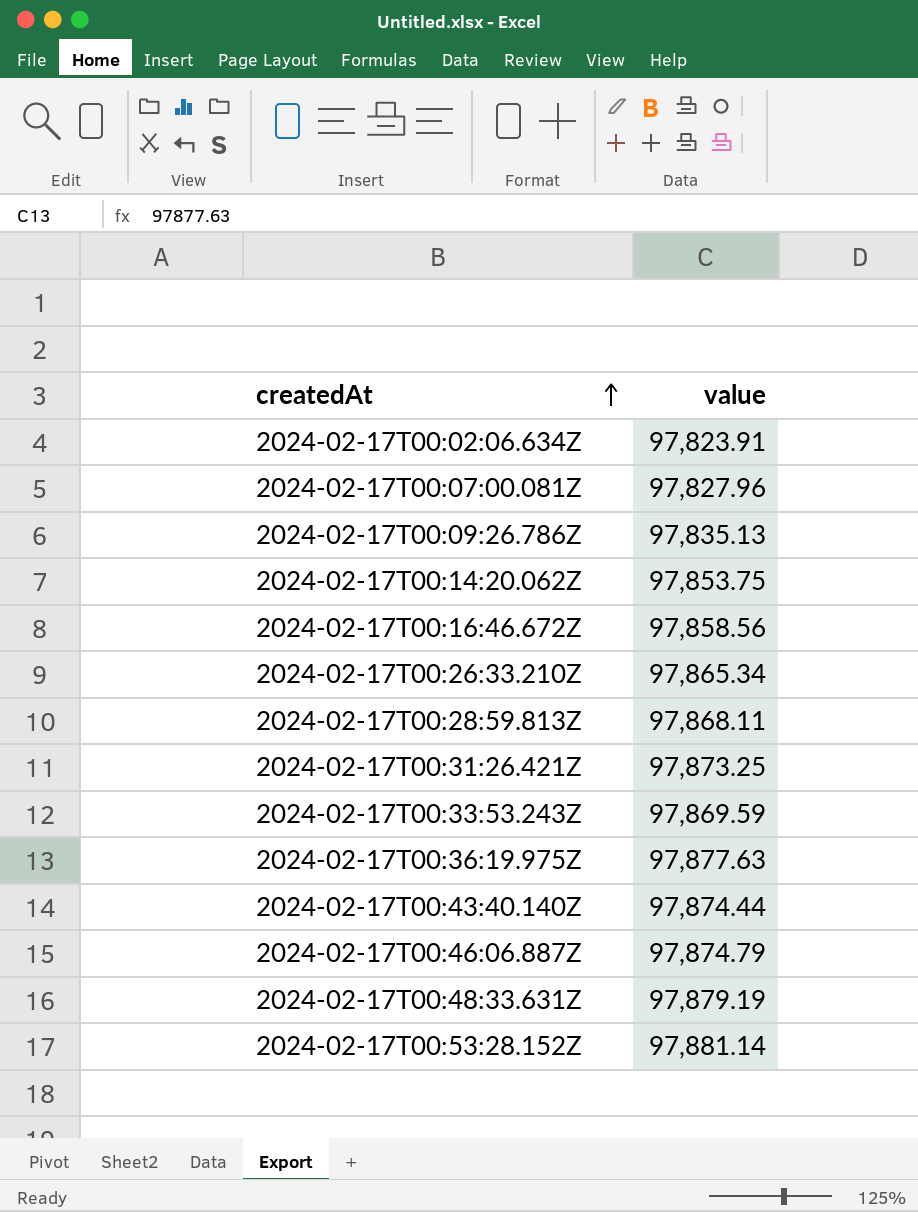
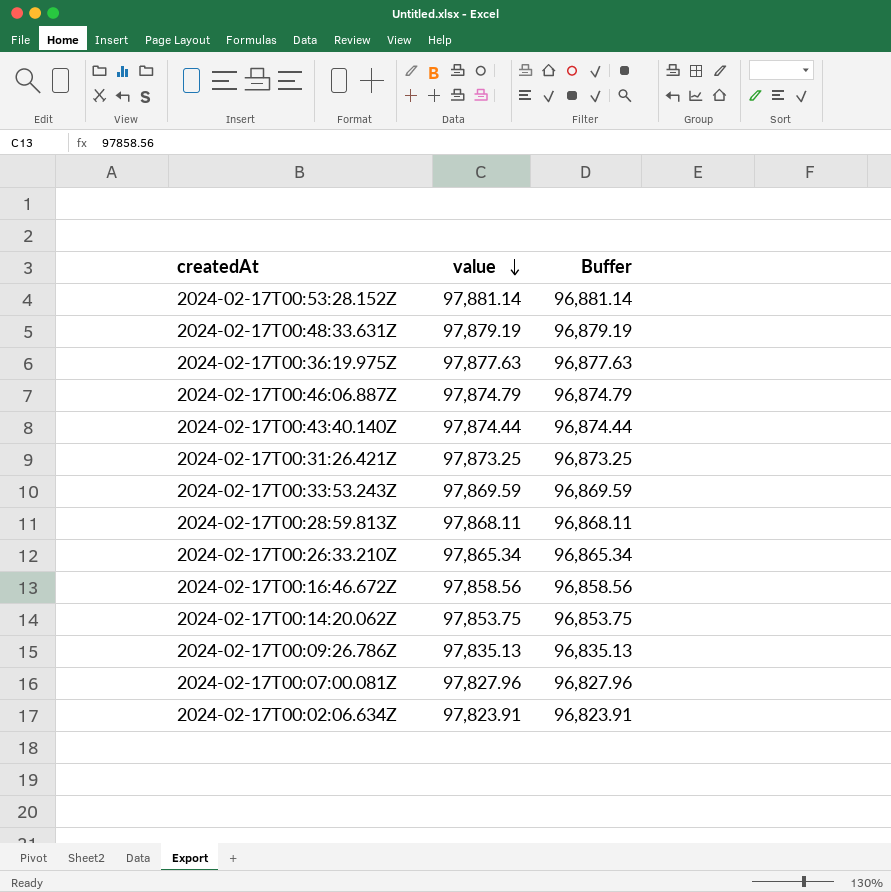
row order: createdAt ascending -> value descending
column Buffer | formula: none -> [value] - 1000

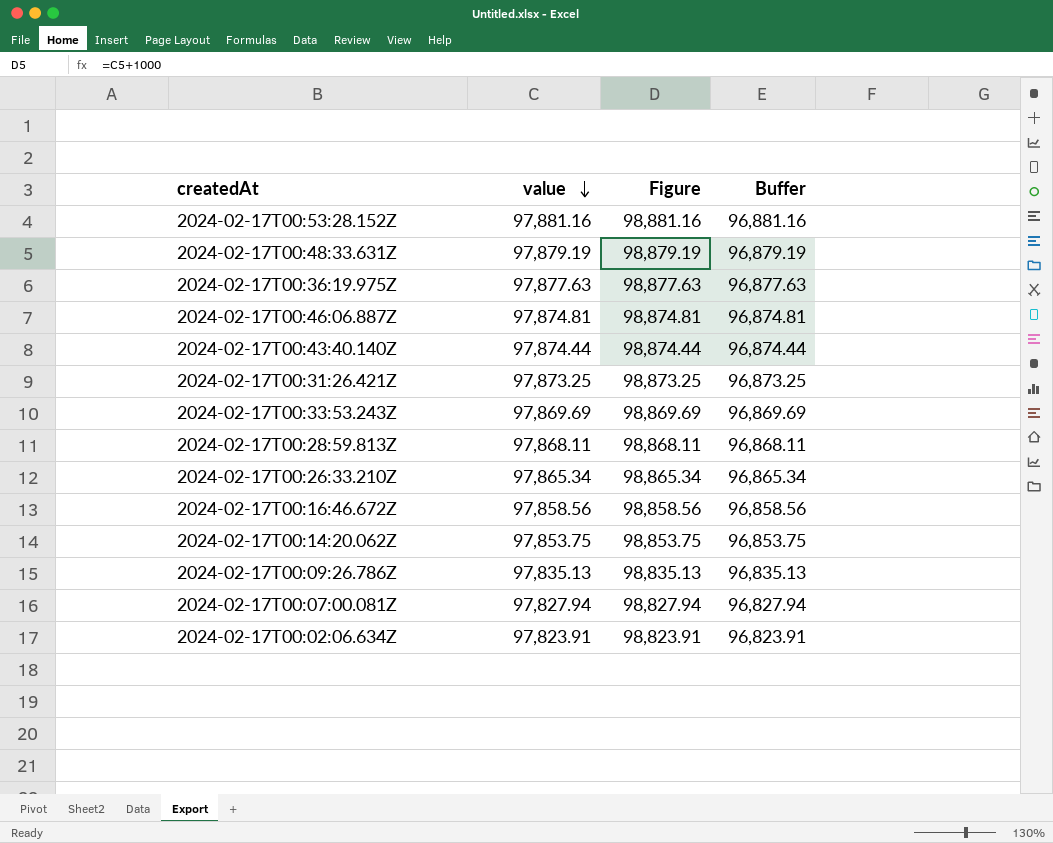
column Figure | formula: none -> [value] + 1000
2024-02-17T00:53:28.152Z | value: 97,881.14 -> 97,881.16
2024-02-17T00:53:28.152Z | Buffer: 96,881.14 -> 96,881.16
2024-02-17T00:46:06.887Z | value: 97,874.79 -> 97,874.81
2024-02-17T00:46:06.887Z | Buffer: 96,874.79 -> 96,874.81
2024-02-17T00:33:53.243Z | value: 97,869.59 -> 97,869.69
2024-02-17T00:33:53.243Z | Buffer: 96,869.59 -> 96,869.69
2024-02-17T00:07:00.081Z | value: 97,827.96 -> 97,827.94
2024-02-17T00:07:00.081Z | Buffer: 96,827.96 -> 96,827.94

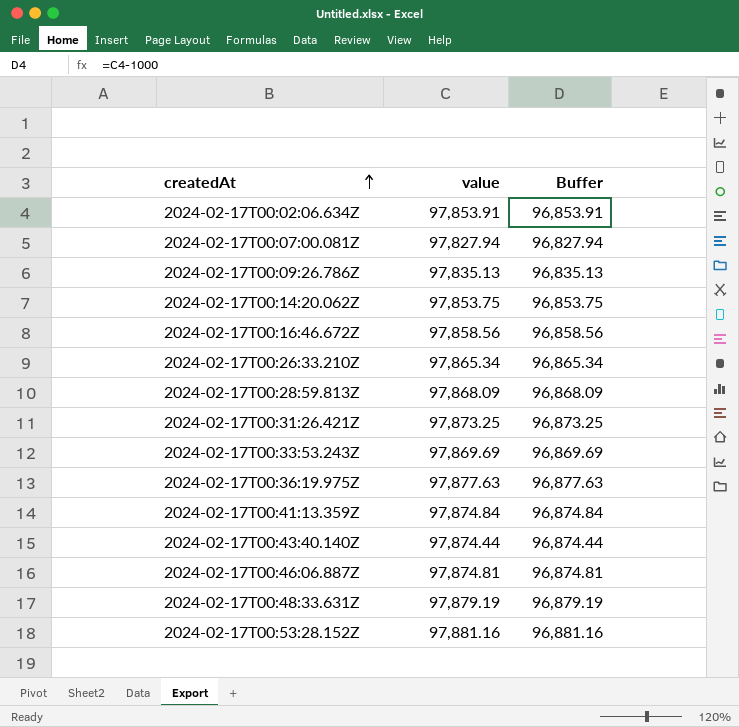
row order: value descending -> createdAt ascending
column Figure | formula: [value] + 1000 -> none
2024-02-17T00:02:06.634Z | value: 97,823.91 -> 97,853.91
2024-02-17T00:02:06.634Z | Buffer: 96,823.91 -> 96,853.91
2024-02-17T00:28:59.813Z | value: 97,868.11 -> 97,868.09
2024-02-17T00:28:59.813Z | Buffer: 96,868.11 -> 96,868.09
row 2024-02-17T00:41:13.359Z: none -> 97,874.84 | 96,874.84

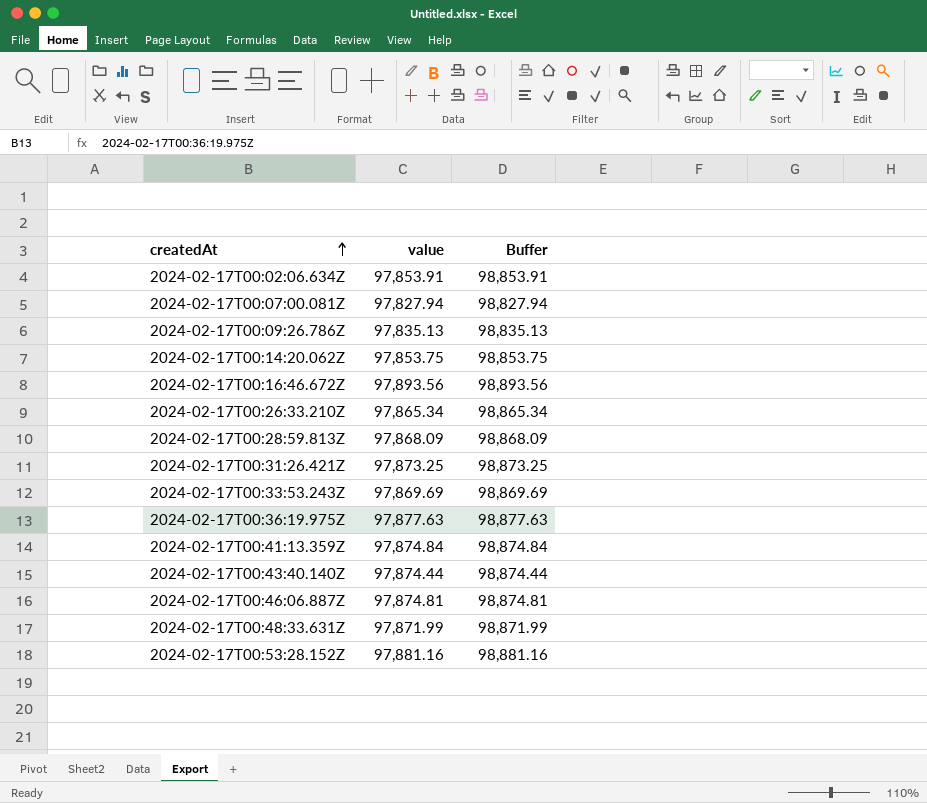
column Buffer | formula: [value] - 1000 -> [value] + 1000
2024-02-17T00:16:46.672Z | value: 97,858.56 -> 97,893.56
2024-02-17T00:48:33.631Z | value: 97,879.19 -> 97,871.99

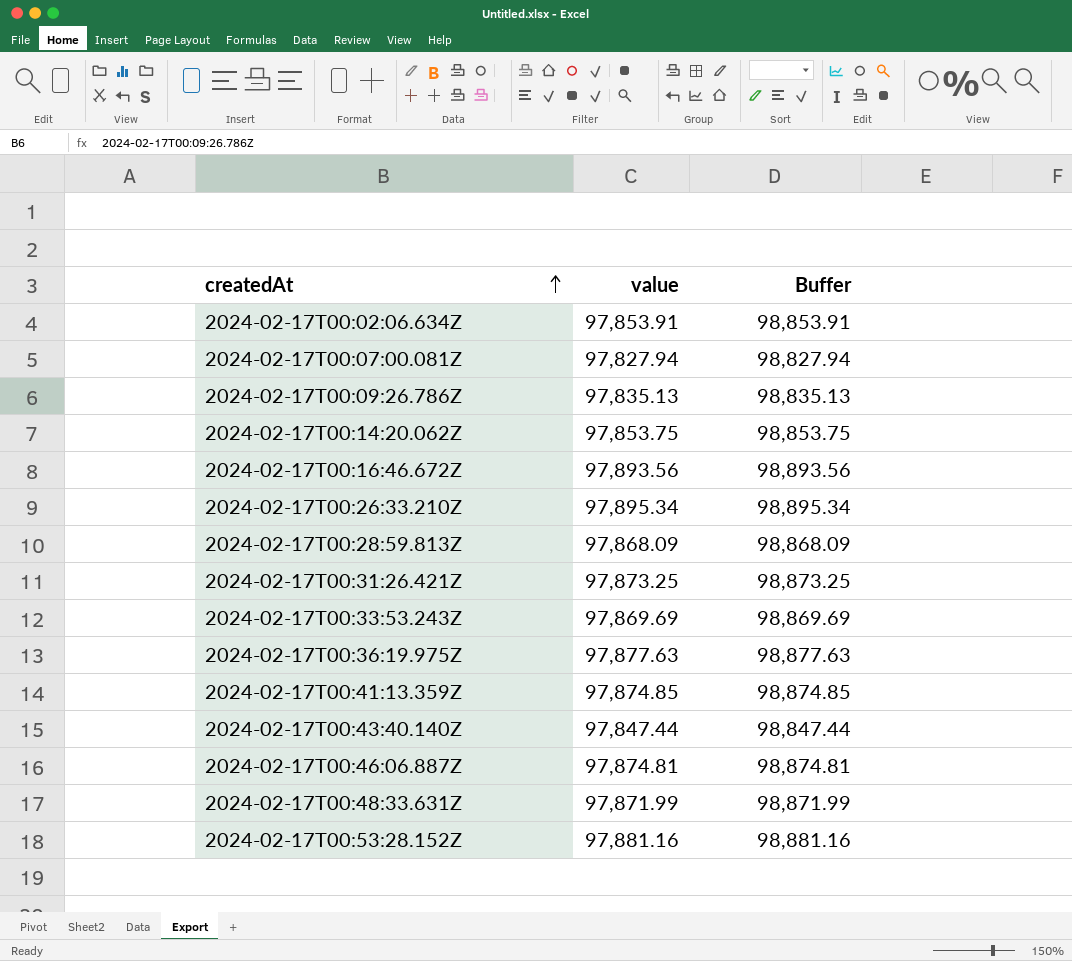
2024-02-17T00:26:33.210Z | value: 97,865.34 -> 97,895.34
2024-02-17T00:26:33.210Z | Buffer: 98,865.34 -> 98,895.34
2024-02-17T00:41:13.359Z | value: 97,874.84 -> 97,874.85
2024-02-17T00:41:13.359Z | Buffer: 98,874.84 -> 98,874.85
2024-02-17T00:43:40.140Z | value: 97,874.44 -> 97,847.44
2024-02-17T00:43:40.140Z | Buffer: 98,874.44 -> 98,847.44

